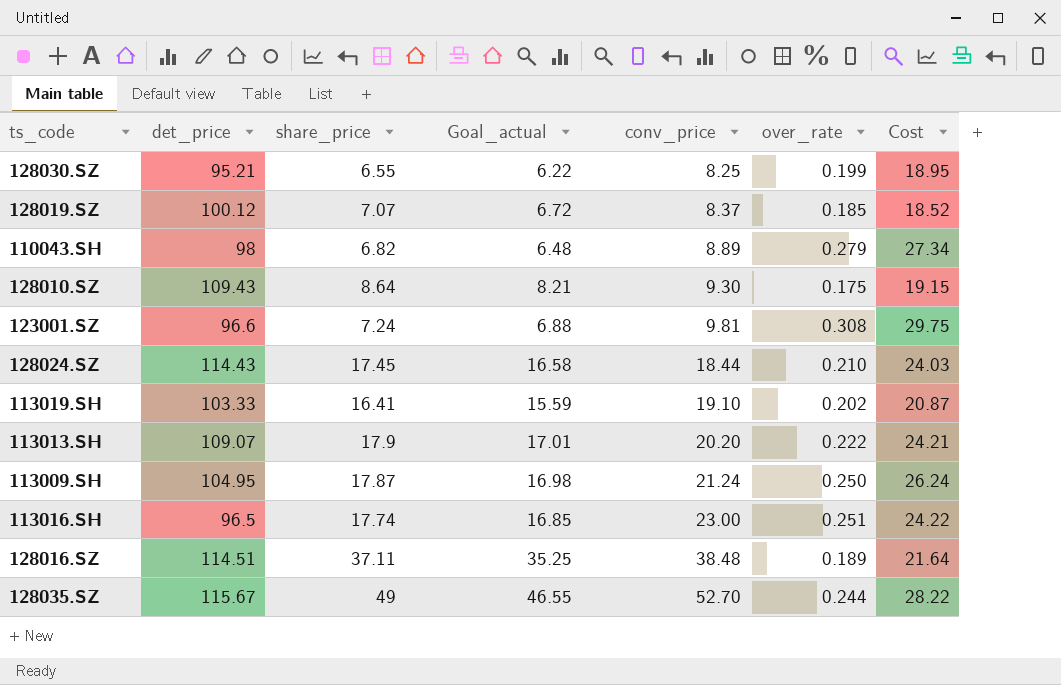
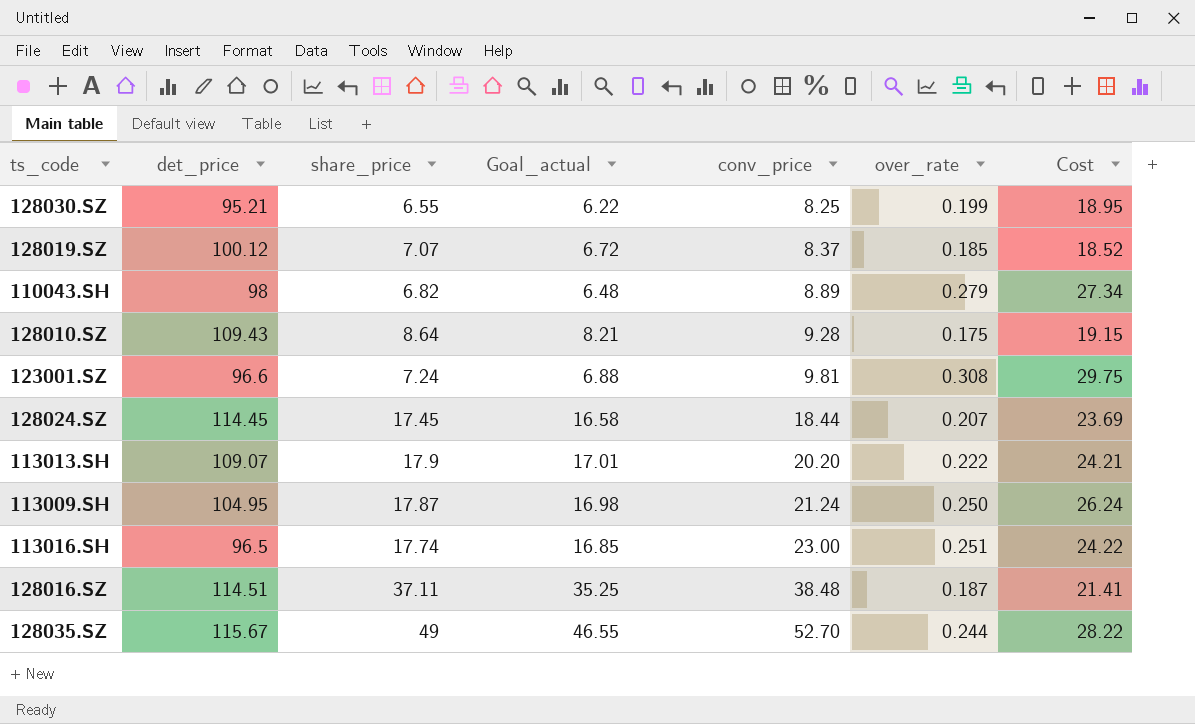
row 113019.SH: 103.33 | 16.41 | 15.59 | 19.10 | 0.202 | 20.87 -> none
128010.SZ | conv_price: 9.30 -> 9.28
128024.SZ | det_price: 114.43 -> 114.45
128024.SZ | over_rate: 0.210 -> 0.207
128024.SZ | Cost: 24.03 -> 23.69
128016.SZ | over_rate: 0.189 -> 0.187
128016.SZ | Cost: 21.64 -> 21.41

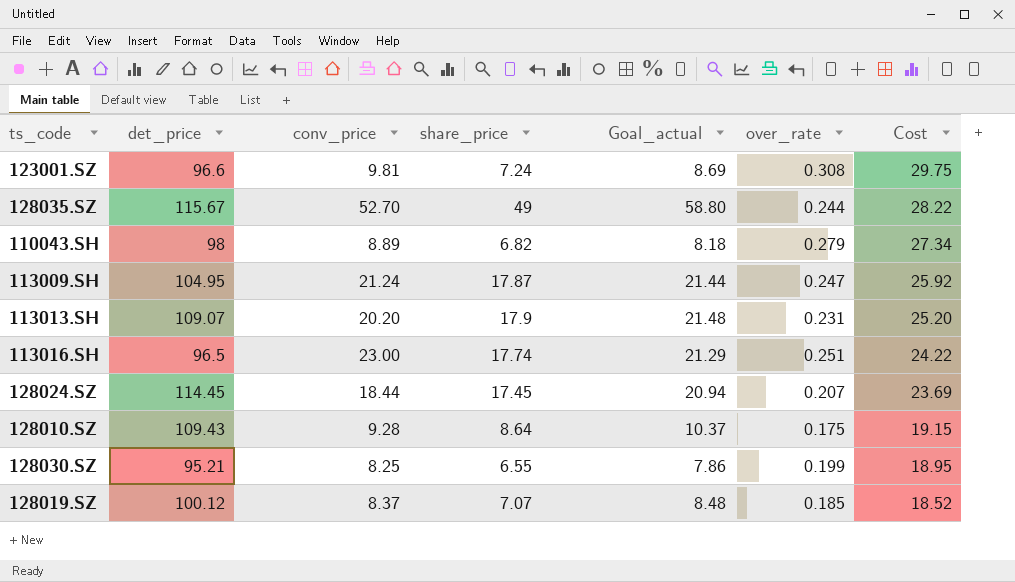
row order: conv_price ascending -> Cost descending
column conv_price | position: 5 -> 3
column Goal_actual | formula: [share_price] * 0.95 -> [share_price] * 1.2
row 128016.SZ: 114.51 | 37.11 | 35.25 | 38.48 | 0.187 | 21.41 -> none
113009.SH | over_rate: 0.250 -> 0.247
113009.SH | Cost: 26.24 -> 25.92
113013.SH | over_rate: 0.222 -> 0.231
113013.SH | Cost: 24.21 -> 25.20

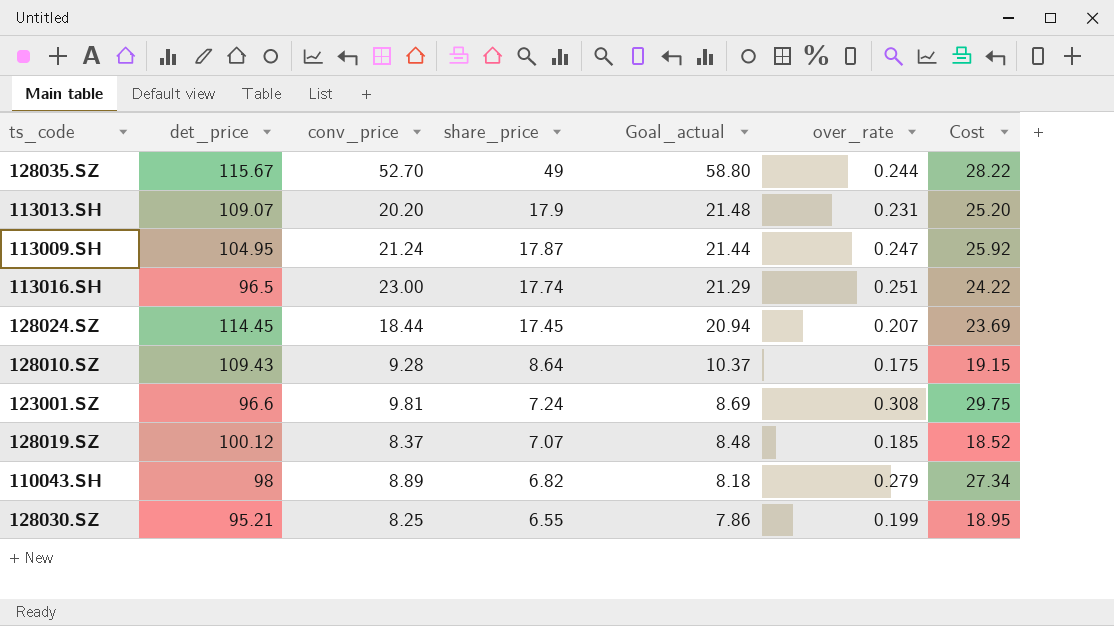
row order: Cost descending -> share_price descending

